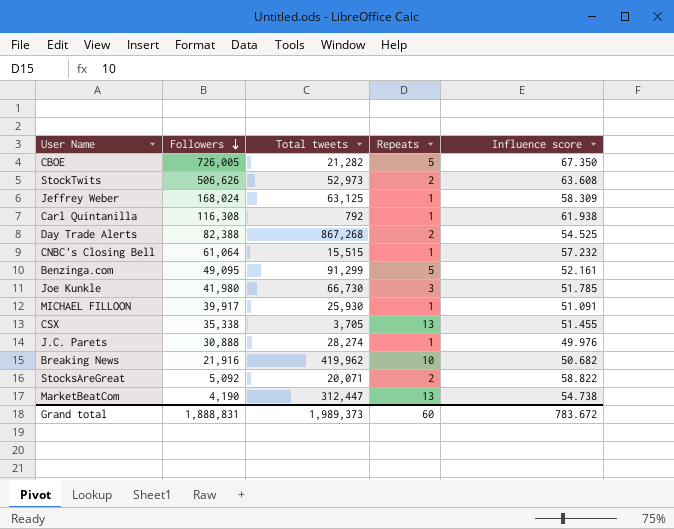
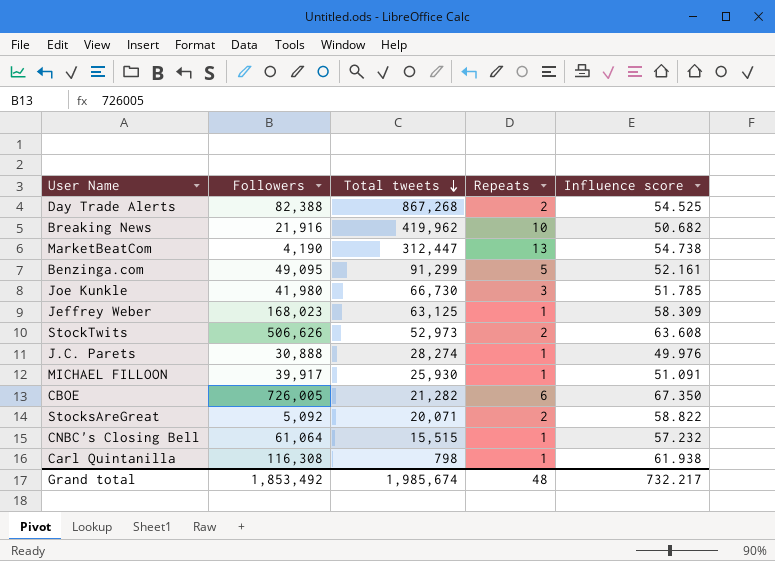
row order: Followers descending -> Total tweets descending
row CSX: 35,338 | 3,705 | 13 | 51.455 -> none
Jeffrey Weber | Followers: 168,024 -> 168,023
CBOE | Repeats: 5 -> 6
Carl Quintanilla | Total tweets: 792 -> 798
Grand total | Followers: 1,888,831 -> 1,853,492
Grand total | Total tweets: 1,989,373 -> 1,985,674
Grand total | Repeats: 60 -> 48
Grand total | Influence score: 783.672 -> 732.217

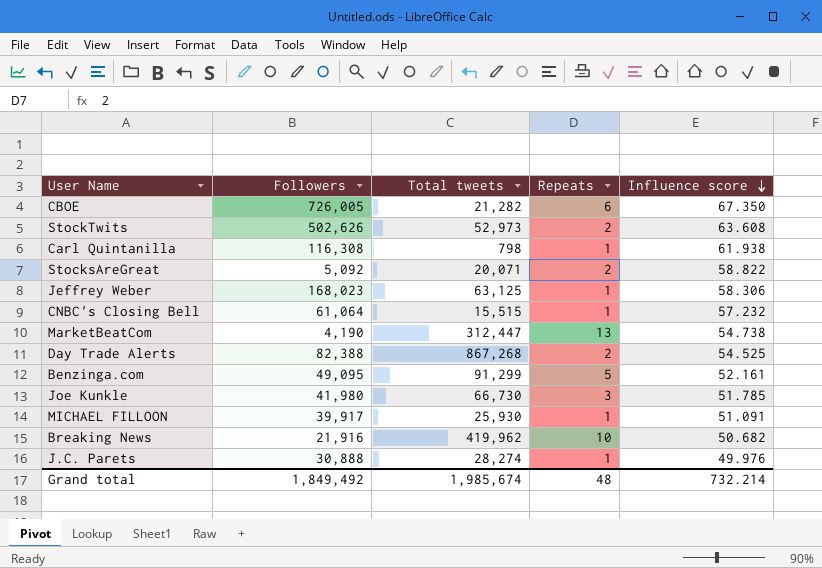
row order: Total tweets descending -> Influence score descending
StockTwits | Followers: 506,626 -> 502,626
Jeffrey Weber | Influence score: 58.309 -> 58.306
Grand total | Followers: 1,853,492 -> 1,849,492
Grand total | Influence score: 732.217 -> 732.214

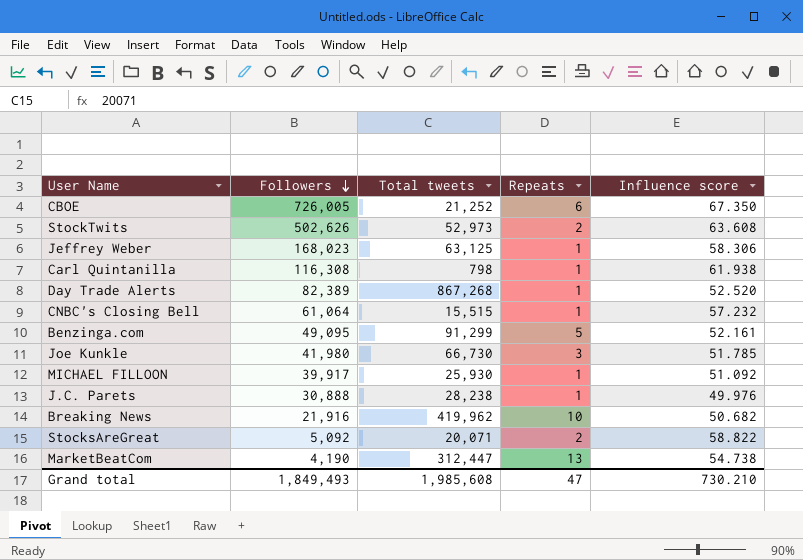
row order: Influence score descending -> Followers descending
CBOE | Total tweets: 21,282 -> 21,252
Day Trade Alerts | Followers: 82,388 -> 82,389
Day Trade Alerts | Repeats: 2 -> 1
Day Trade Alerts | Influence score: 54.525 -> 52.520
MICHAEL FILLOON | Influence score: 51.091 -> 51.092
J.C. Parets | Total tweets: 28,274 -> 28,238
Grand total | Followers: 1,849,492 -> 1,849,493
Grand total | Total tweets: 1,985,674 -> 1,985,608
Grand total | Repeats: 48 -> 47
Grand total | Influence score: 732.214 -> 730.210

